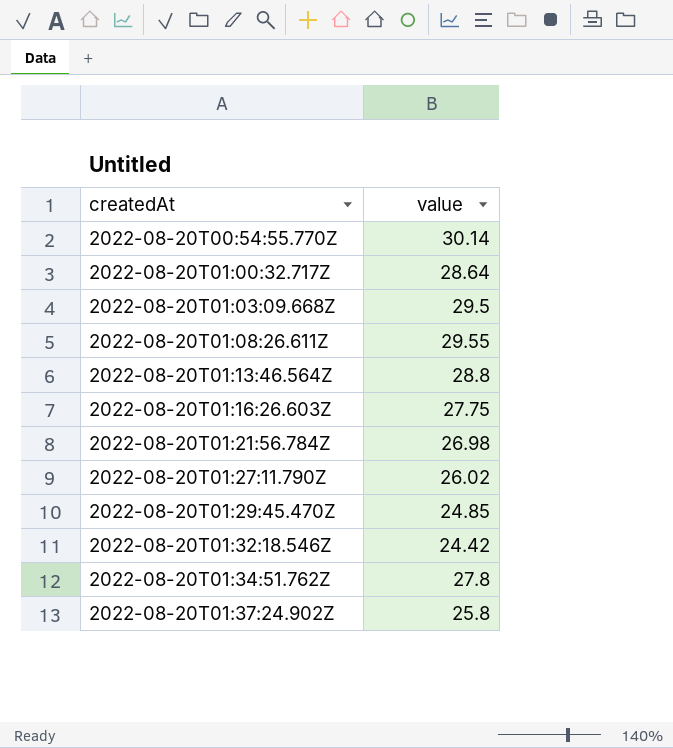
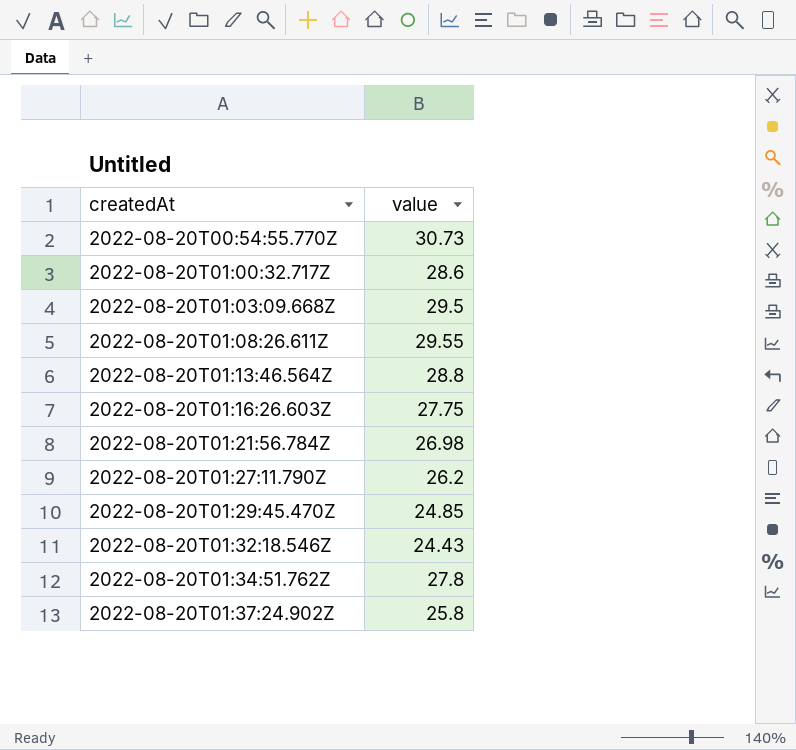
2022-08-20T00:54:55.770Z | value: 30.14 -> 30.73
2022-08-20T01:00:32.717Z | value: 28.64 -> 28.6
2022-08-20T01:27:11.790Z | value: 26.02 -> 26.2
2022-08-20T01:32:18.546Z | value: 24.42 -> 24.43

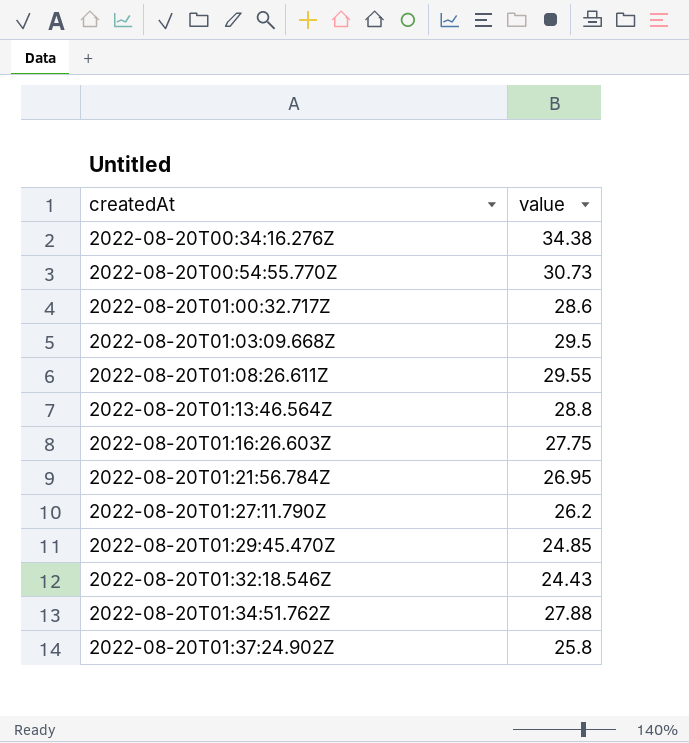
row 2022-08-20T00:34:16.276Z: none -> 34.38
2022-08-20T01:21:56.784Z | value: 26.98 -> 26.95
2022-08-20T01:34:51.762Z | value: 27.8 -> 27.88

